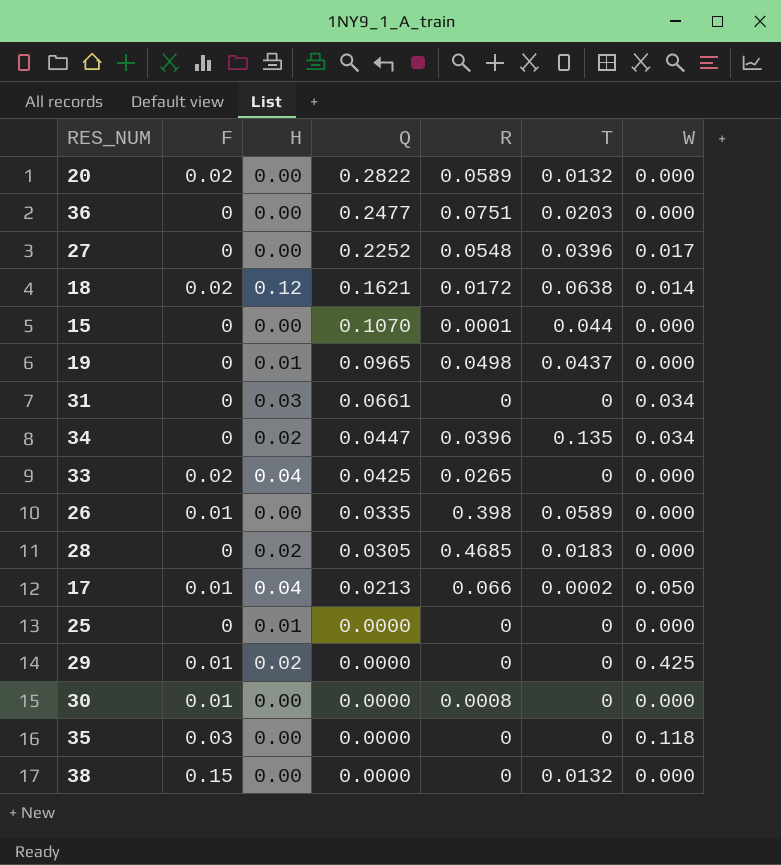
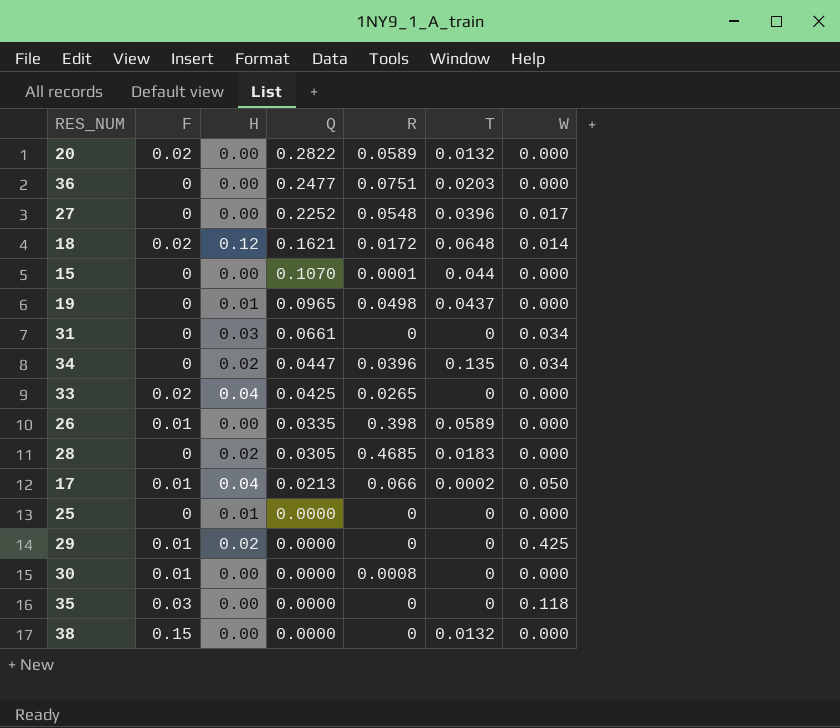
18 | T: 0.0638 -> 0.0648

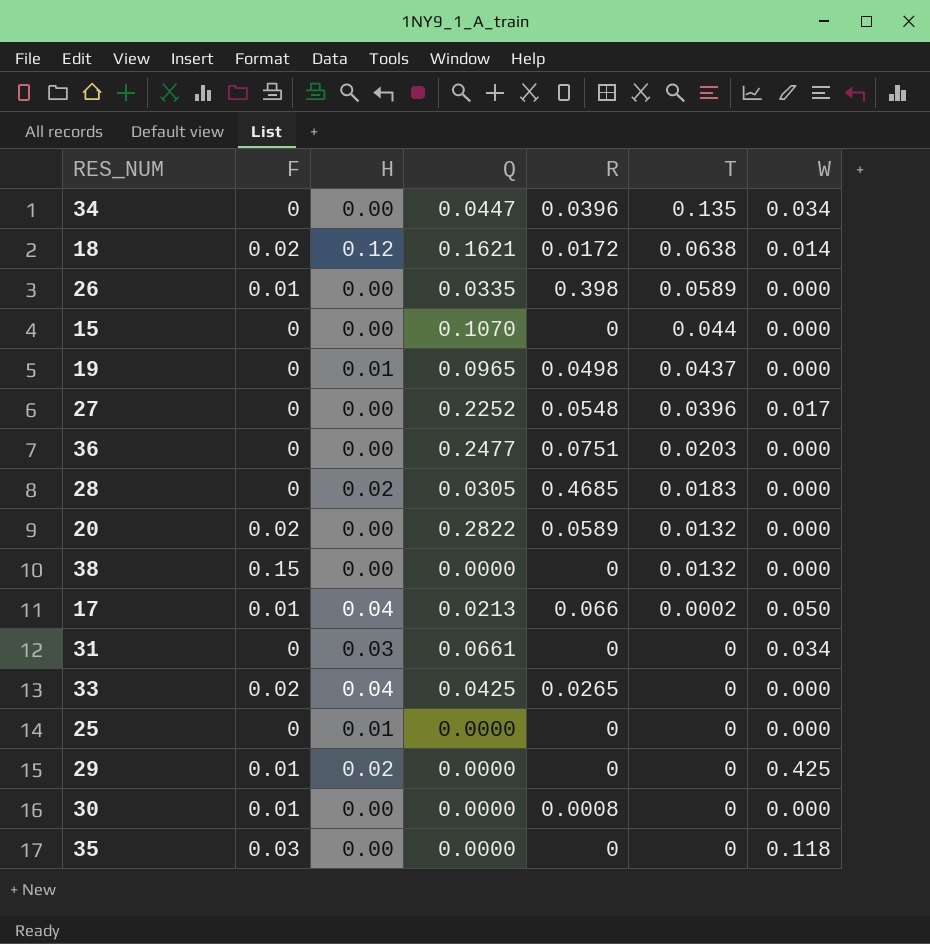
row order: Q descending -> T descending
34 | H: 0.02 -> 0.00
18 | T: 0.0648 -> 0.0638
15 | R: 0.0001 -> 0

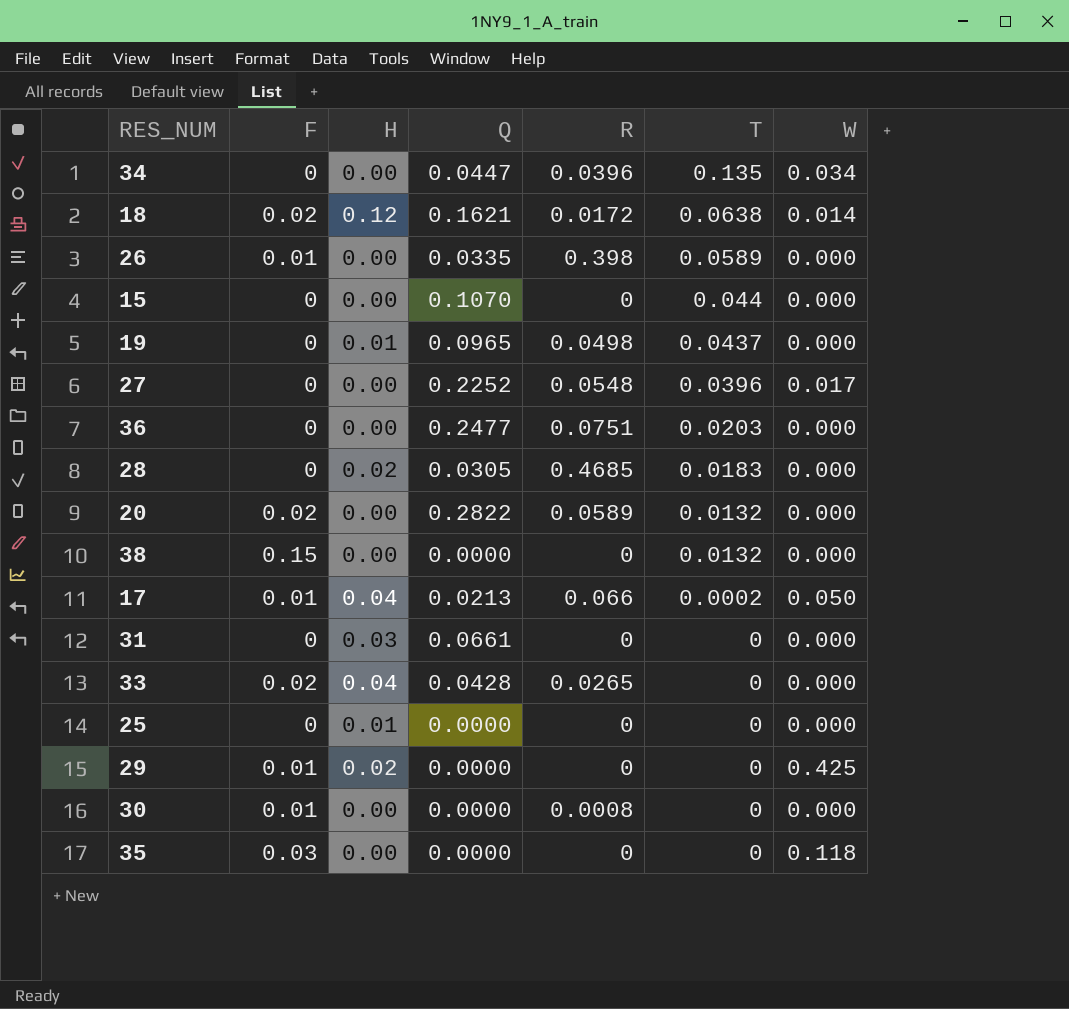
31 | W: 0.034 -> 0.000
33 | Q: 0.0425 -> 0.0428

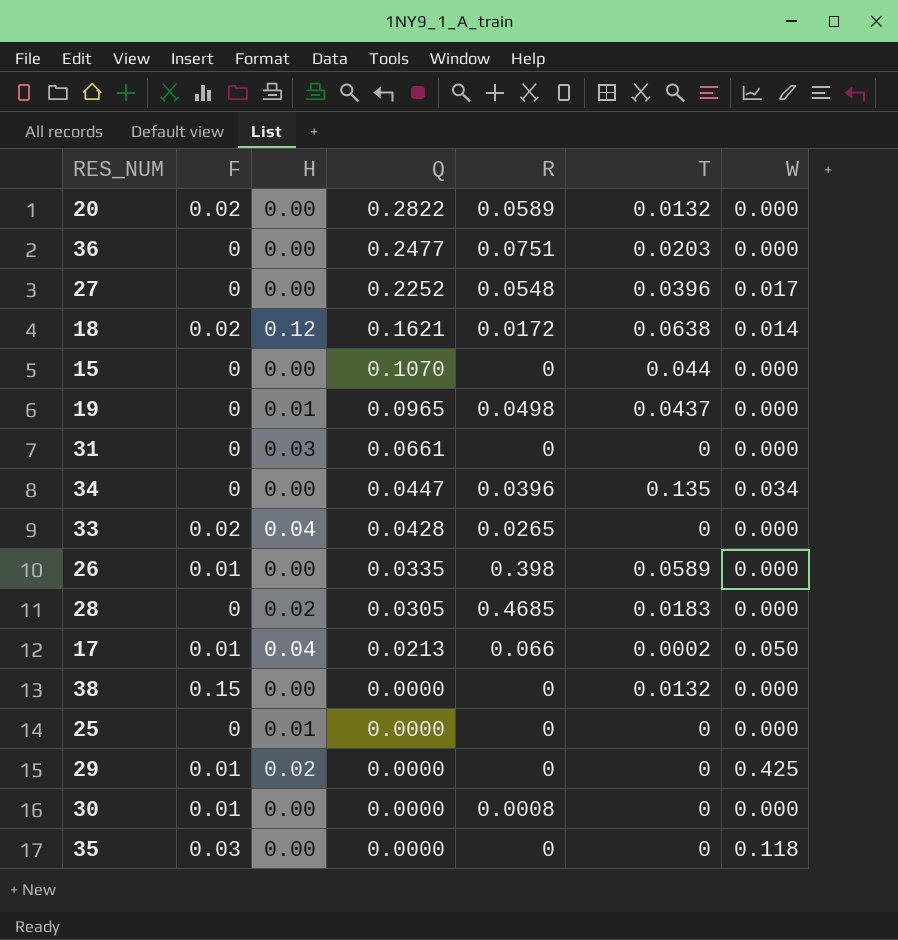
row order: T descending -> Q descending

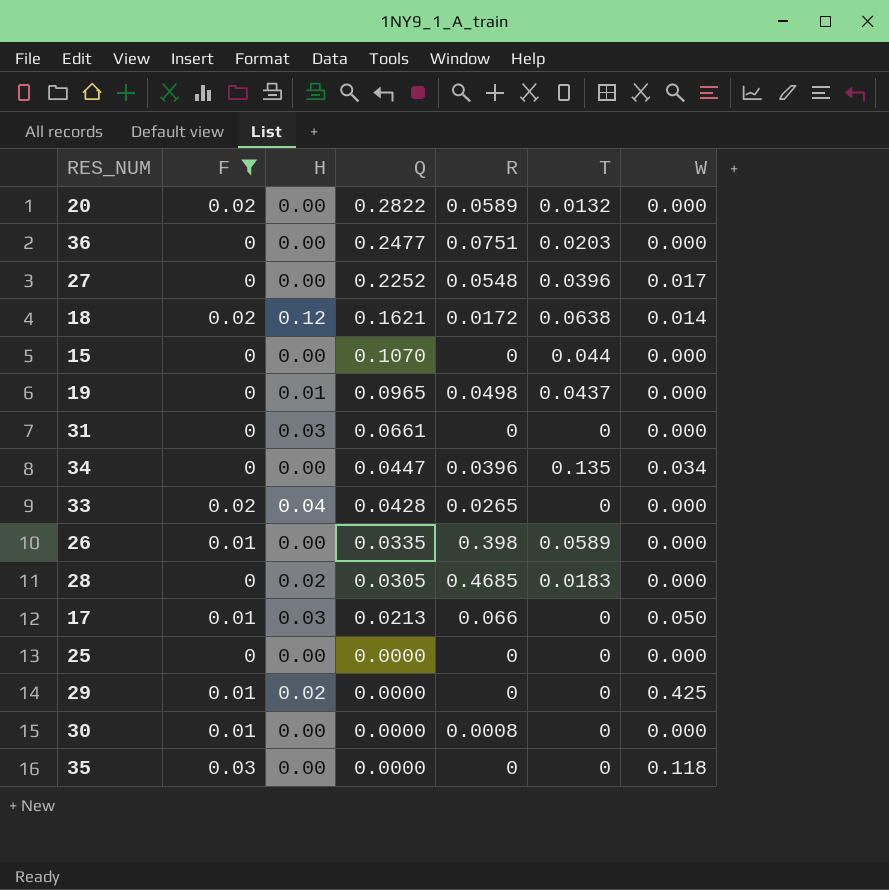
filter: none -> F != 0.15
17 | H: 0.04 -> 0.03
17 | T: 0.0002 -> 0
25 | H: 0.01 -> 0.00

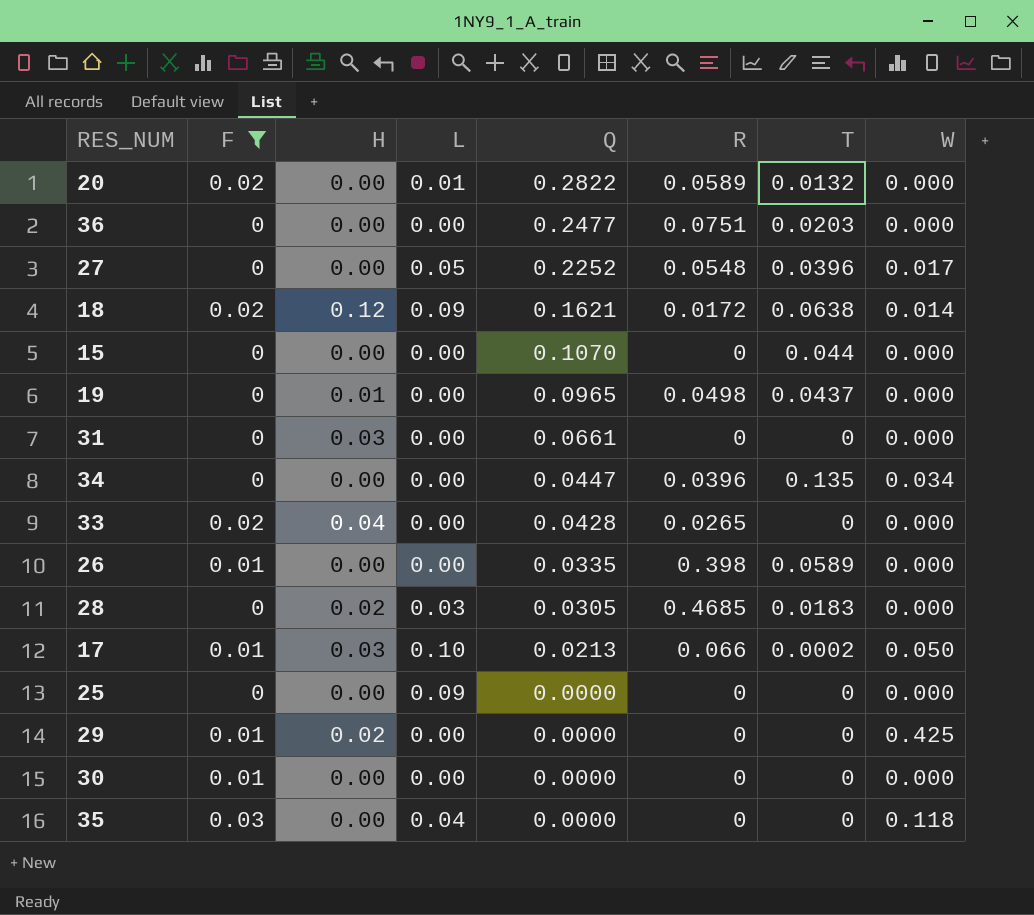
column L | position: none -> 4
17 | T: 0 -> 0.0002
30 | R: 0.0008 -> 0

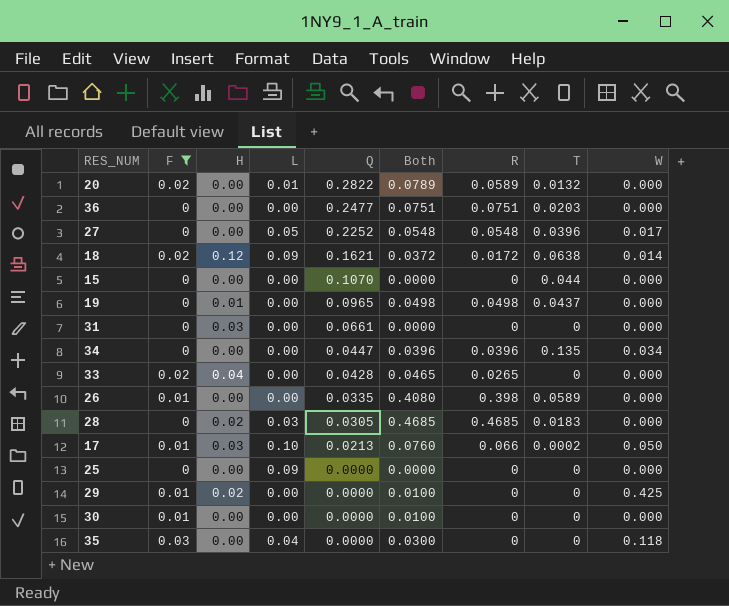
column Both | formula: none -> [F] + [R]

